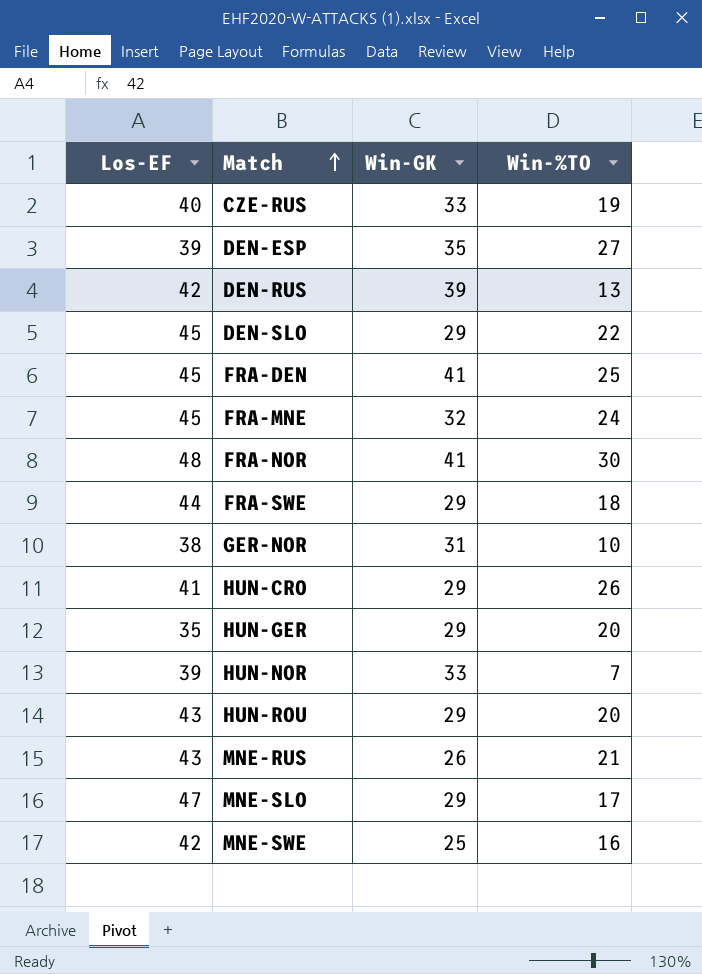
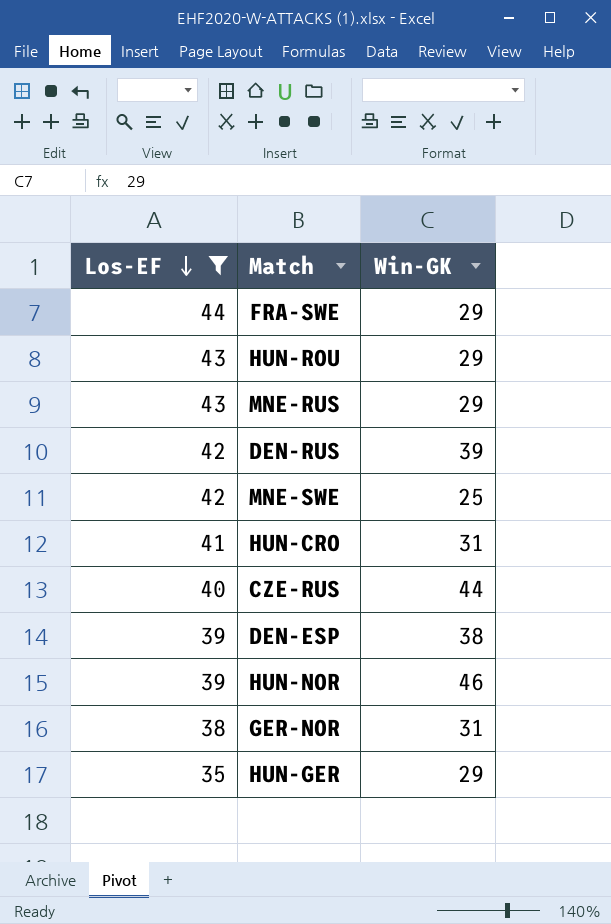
filter: none -> Los-EF <= 44
row order: Match ascending -> Los-EF descending
column Win-%TO | position: 4 -> none
MNE-RUS | Win-GK: 26 -> 29
HUN-CRO | Win-GK: 29 -> 31
CZE-RUS | Win-GK: 33 -> 44
DEN-ESP | Win-GK: 35 -> 38
HUN-NOR | Win-GK: 33 -> 46

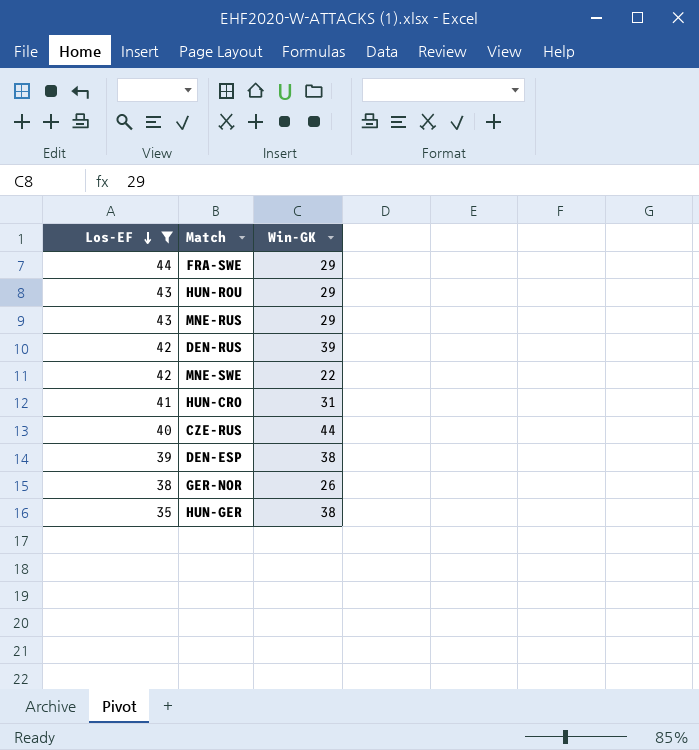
row HUN-NOR: 39 | 46 -> none
MNE-SWE | Win-GK: 25 -> 22
GER-NOR | Win-GK: 31 -> 26
HUN-GER | Win-GK: 29 -> 38

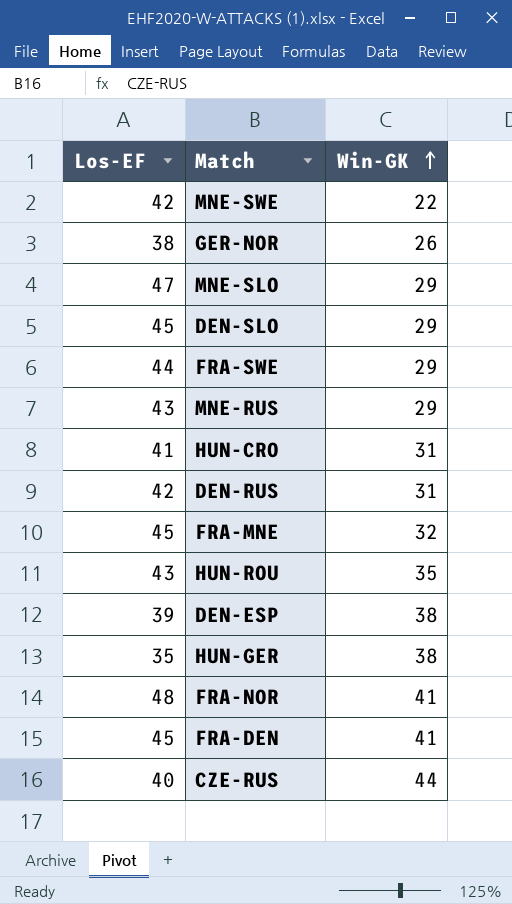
filter: Los-EF <= 44 -> none
row order: Los-EF descending -> Win-GK ascending
DEN-RUS | Win-GK: 39 -> 31
HUN-ROU | Win-GK: 29 -> 35

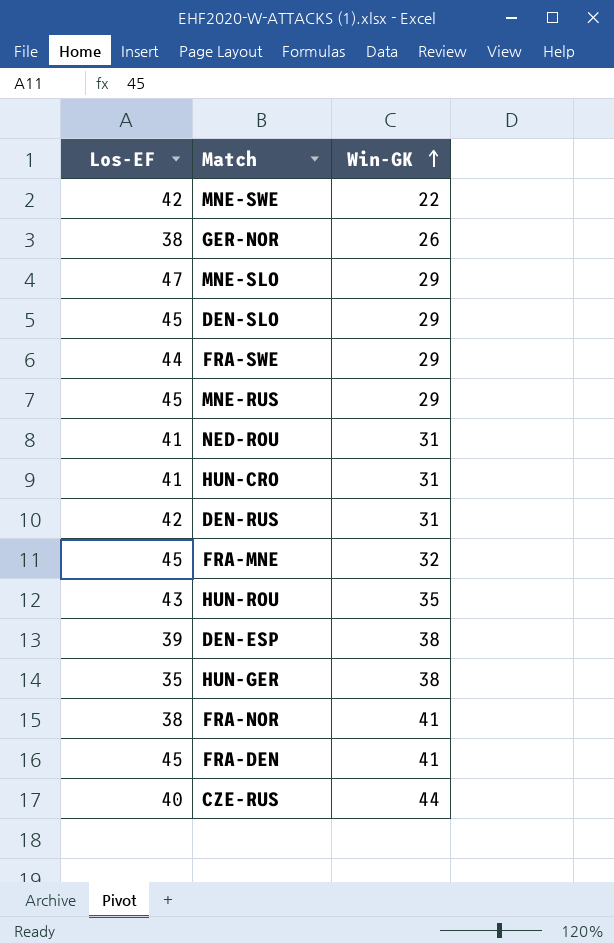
MNE-RUS | Los-EF: 43 -> 45
row NED-ROU: none -> 41 | 31
FRA-NOR | Los-EF: 48 -> 38

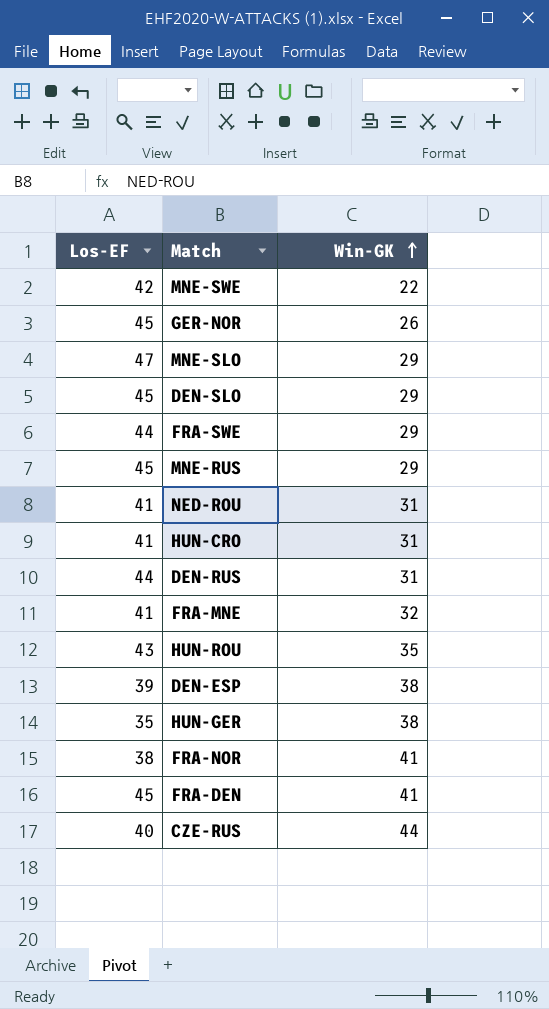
GER-NOR | Los-EF: 38 -> 45
DEN-RUS | Los-EF: 42 -> 44
FRA-MNE | Los-EF: 45 -> 41

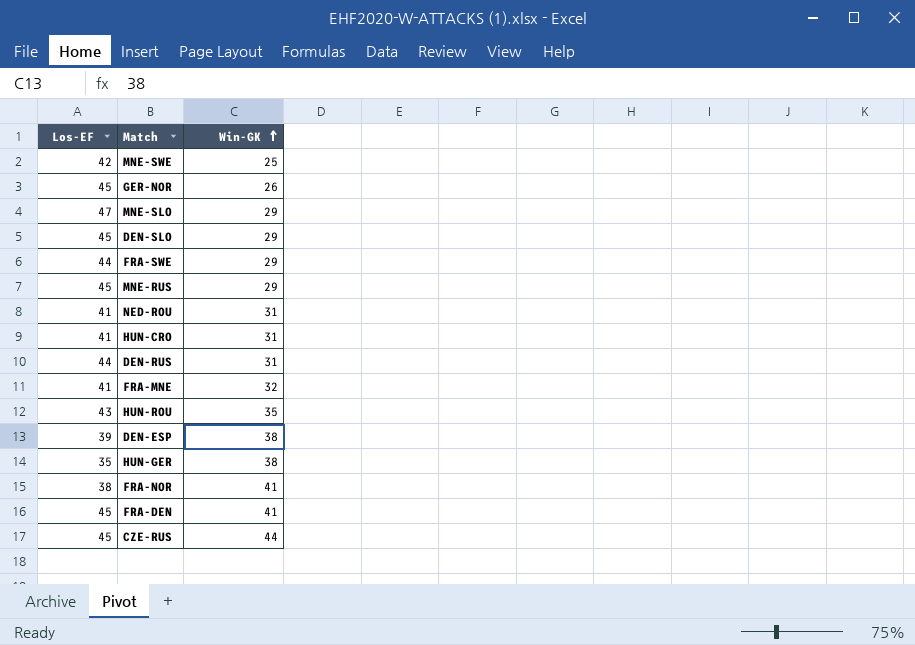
MNE-SWE | Win-GK: 22 -> 25
CZE-RUS | Los-EF: 40 -> 45

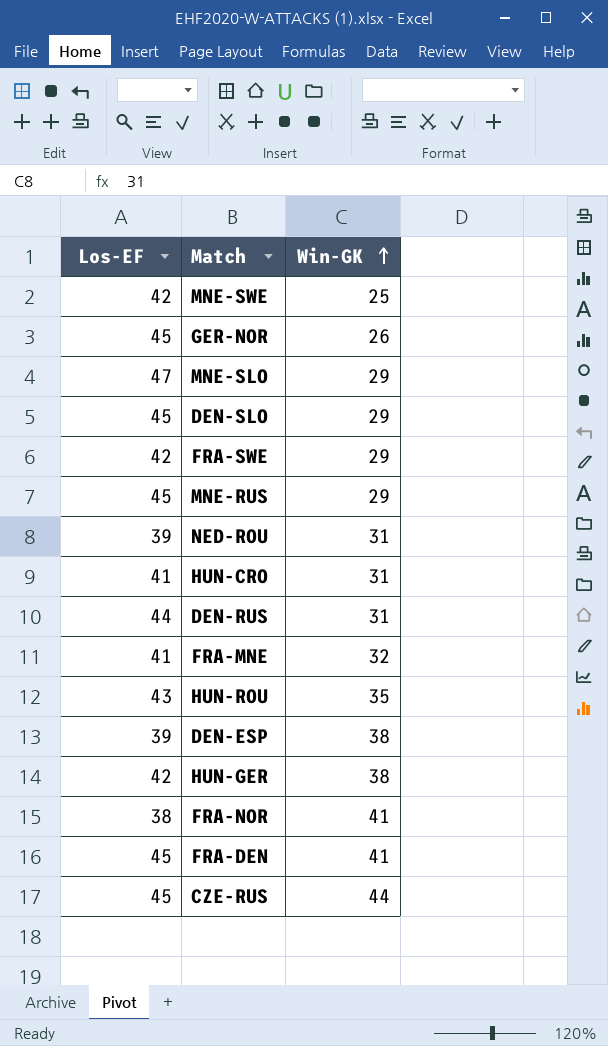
FRA-SWE | Los-EF: 44 -> 42
NED-ROU | Los-EF: 41 -> 39
HUN-GER | Los-EF: 35 -> 42

